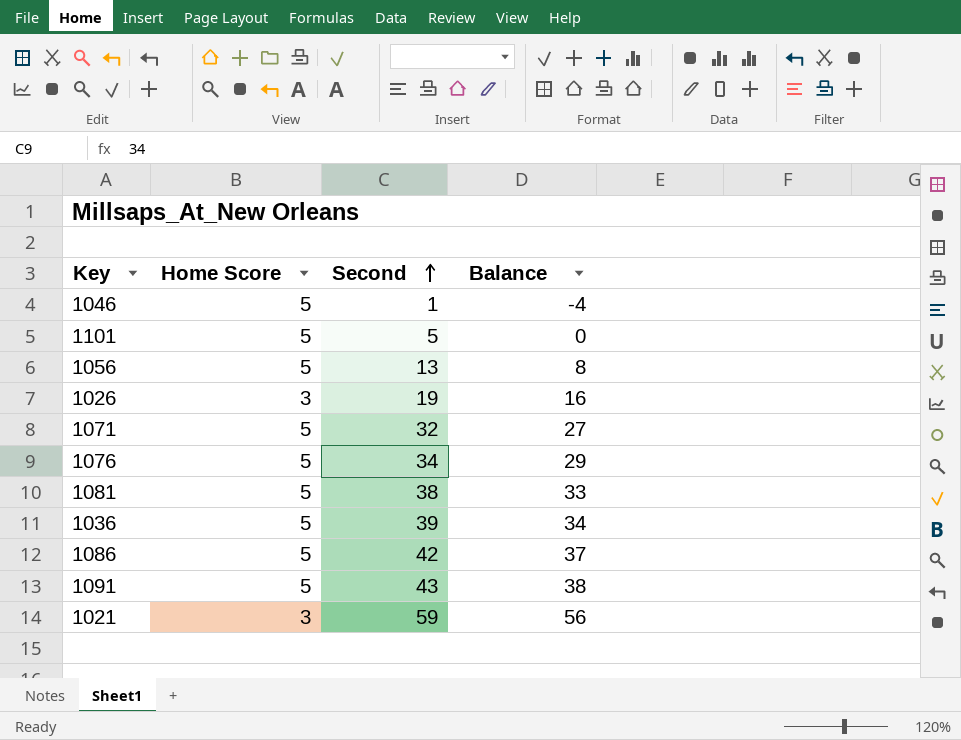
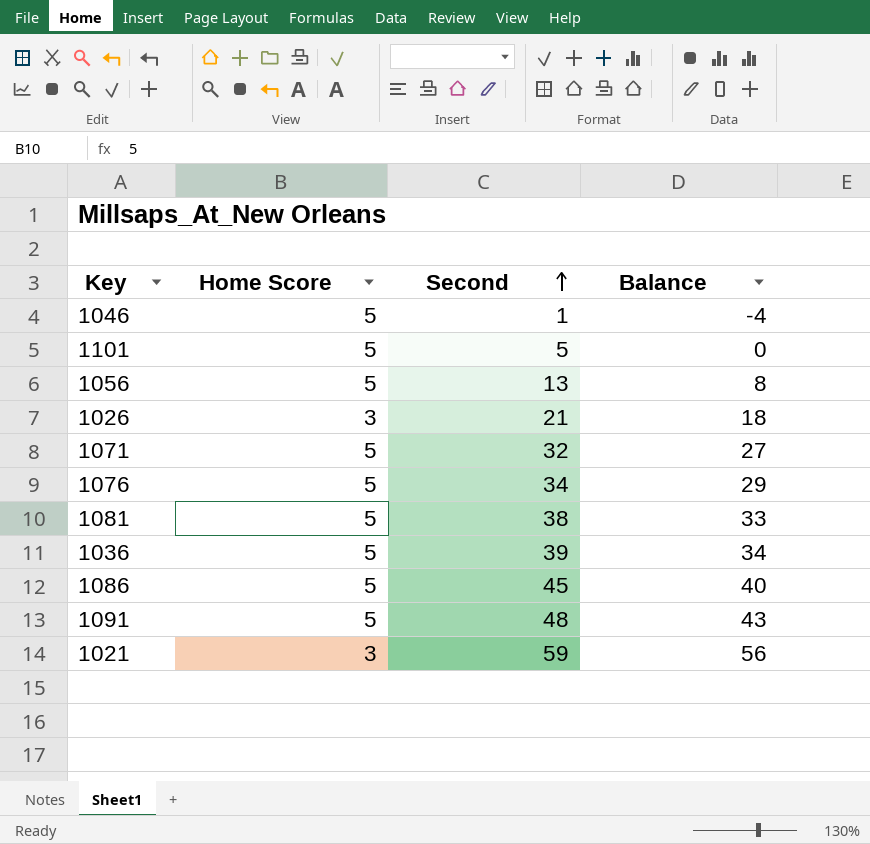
1026 | Second: 19 -> 21
1026 | Balance: 16 -> 18
1086 | Second: 42 -> 45
1086 | Balance: 37 -> 40
1091 | Second: 43 -> 48
1091 | Balance: 38 -> 43

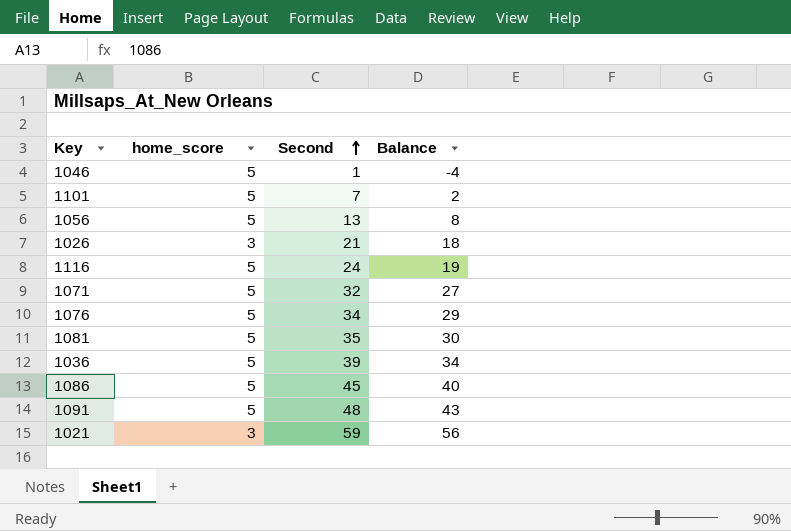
column name: Home Score -> home_score
1101 | Second: 5 -> 7
1101 | Balance: 0 -> 2
row 1116: none -> 5 | 24 | 19
1081 | Second: 38 -> 35
1081 | Balance: 33 -> 30

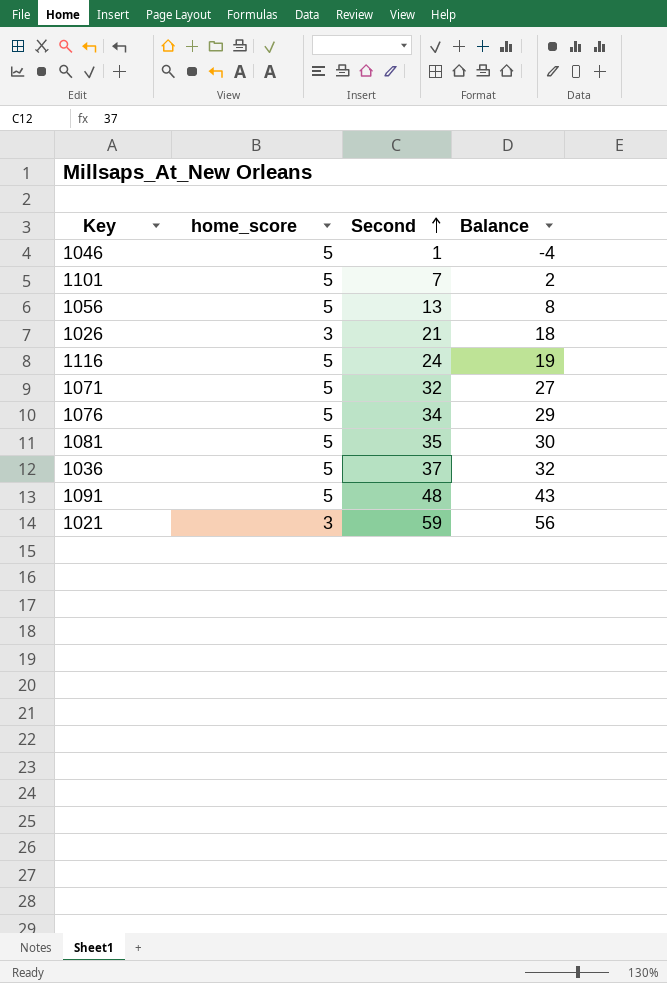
row 1086: 5 | 45 | 40 -> none
1036 | Second: 39 -> 37
1036 | Balance: 34 -> 32

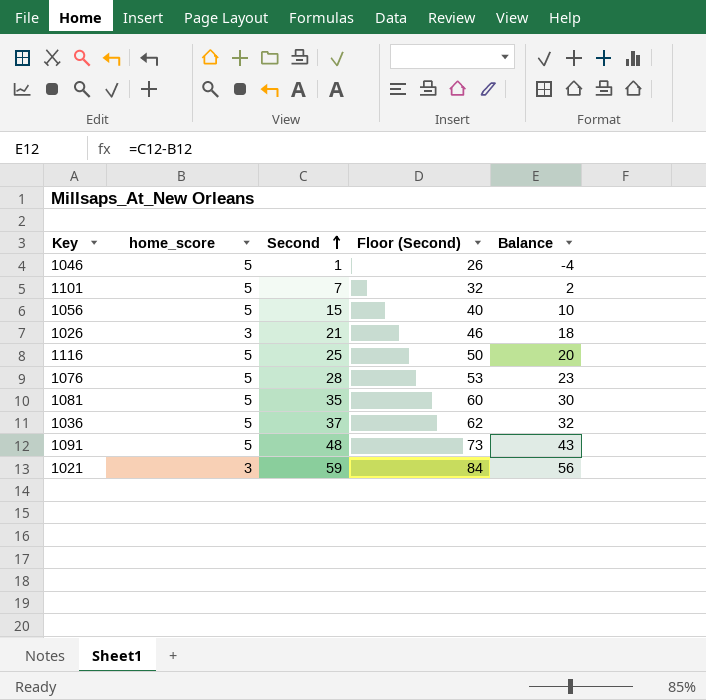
column Floor (Second) | formula: none -> [Second] + 25
row 1071: 5 | 32 | 27 -> none
1056 | Second: 13 -> 15
1056 | Balance: 8 -> 10
1116 | Second: 24 -> 25
1116 | Balance: 19 -> 20
1076 | Second: 34 -> 28
1076 | Balance: 29 -> 23

